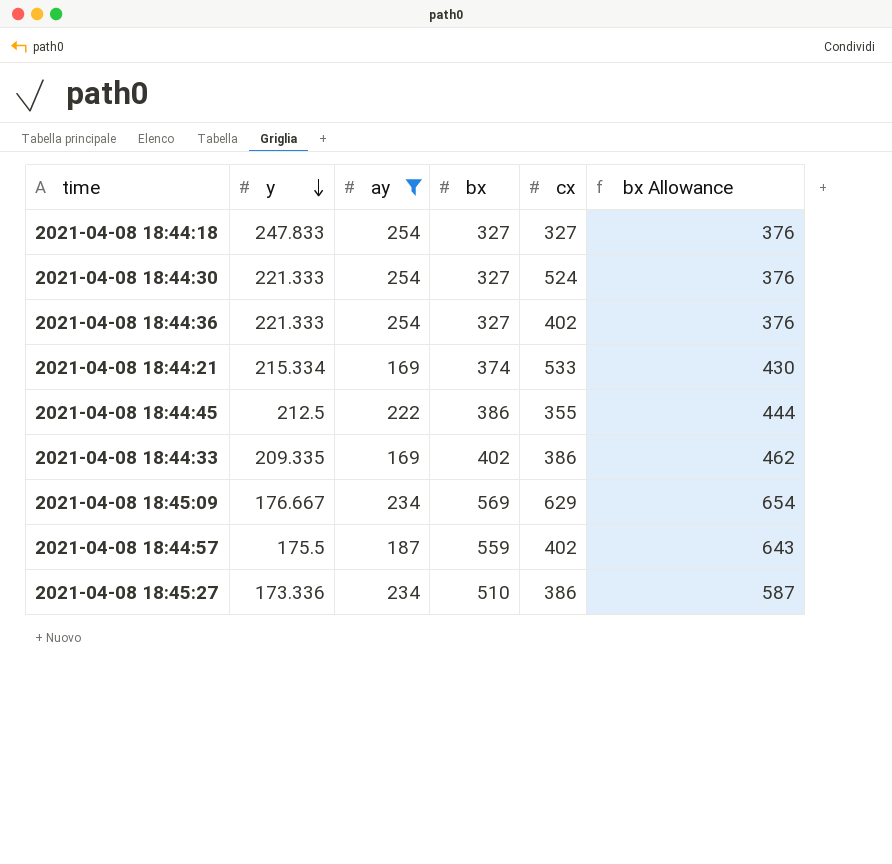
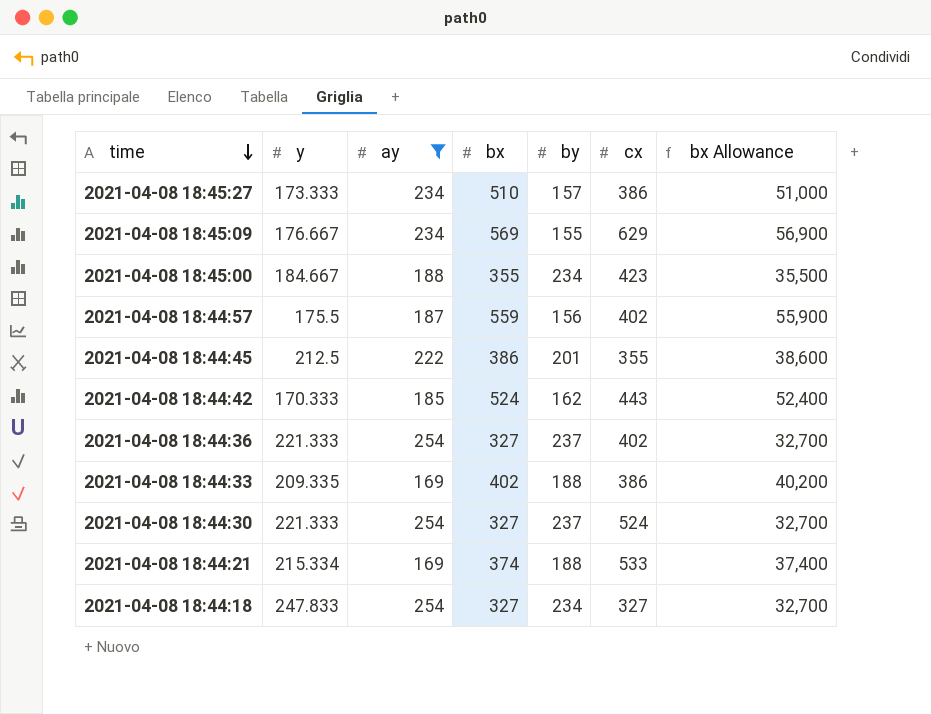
row order: y descending -> time descending
column by | position: none -> 5
column bx Allowance | formula: [bx] * 1.15 -> [bx] * 100
2021-04-08 18:45:27 | y: 173.336 -> 173.333
row 2021-04-08 18:45:00: none -> 184.667 | 188 | 355 | 234 | 423 | 35,500
row 2021-04-08 18:44:42: none -> 170.333 | 185 | 524 | 162 | 443 | 52,400

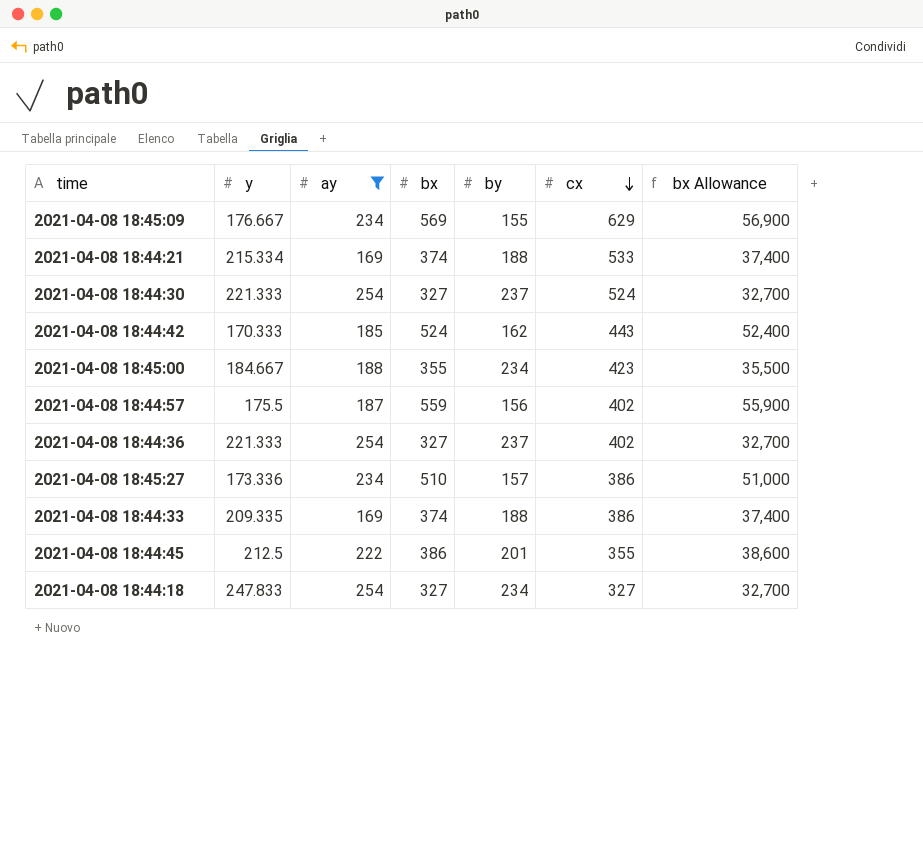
row order: time descending -> cx descending
2021-04-08 18:45:27 | y: 173.333 -> 173.336
2021-04-08 18:44:33 | bx: 402 -> 374
2021-04-08 18:44:33 | bx Allowance: 40,200 -> 37,400

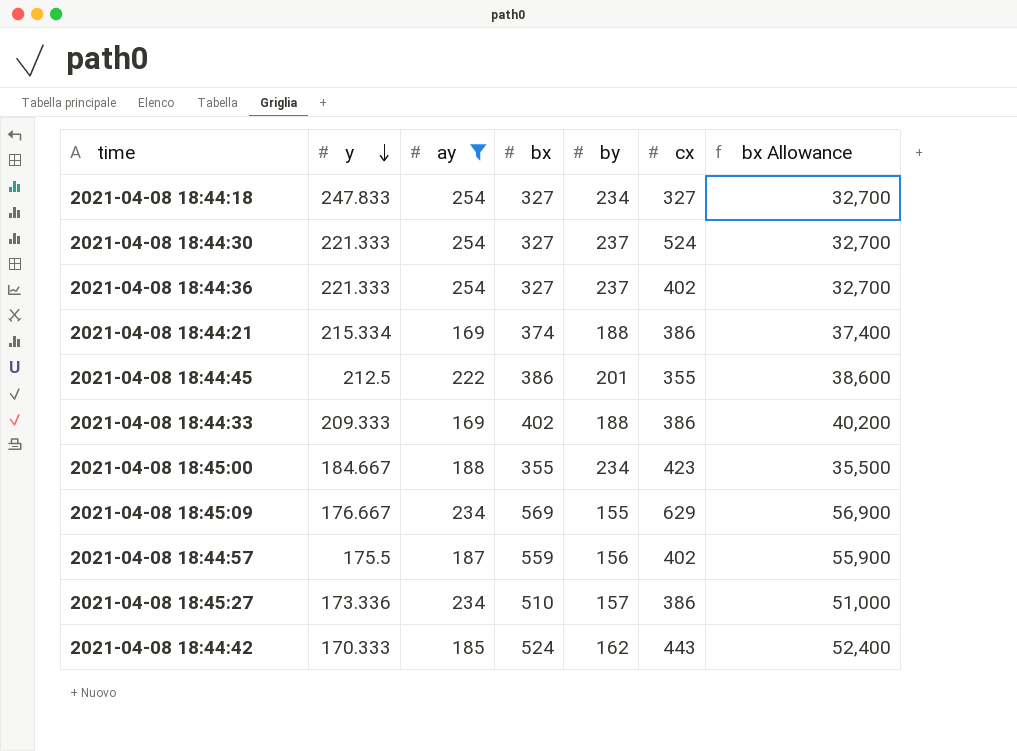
row order: cx descending -> y descending
2021-04-08 18:44:21 | cx: 533 -> 386
2021-04-08 18:44:33 | y: 209.335 -> 209.333
2021-04-08 18:44:33 | bx: 374 -> 402
2021-04-08 18:44:33 | bx Allowance: 37,400 -> 40,200

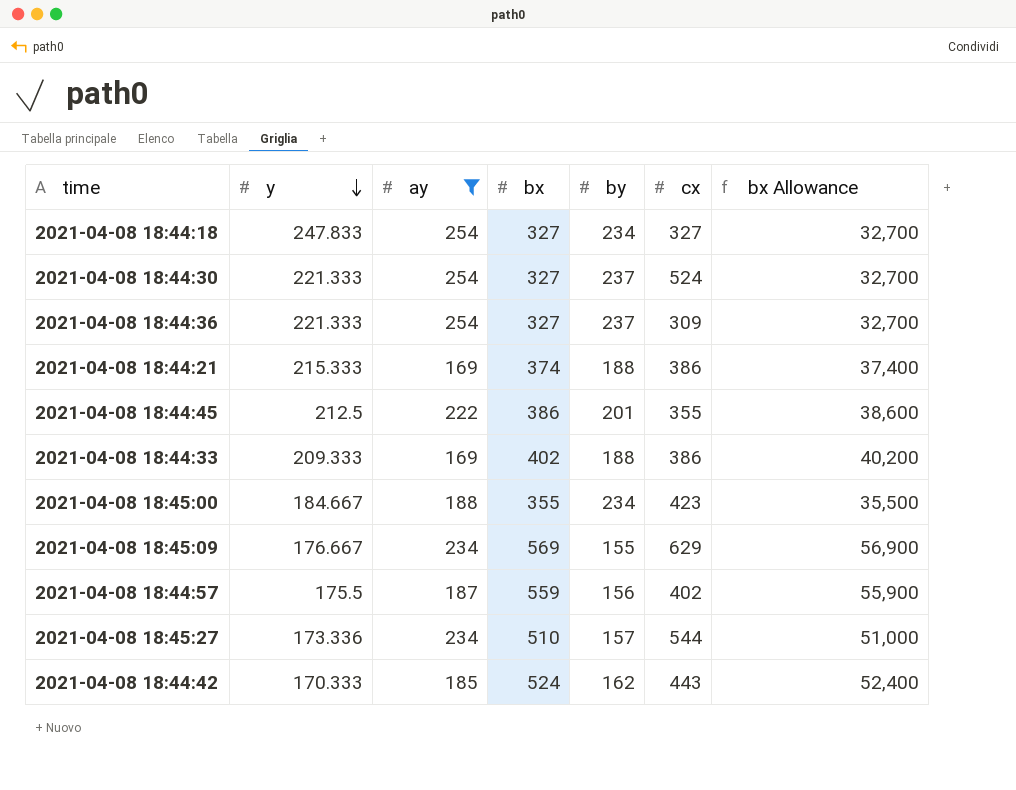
2021-04-08 18:44:36 | cx: 402 -> 309
2021-04-08 18:44:21 | y: 215.334 -> 215.333
2021-04-08 18:45:27 | cx: 386 -> 544

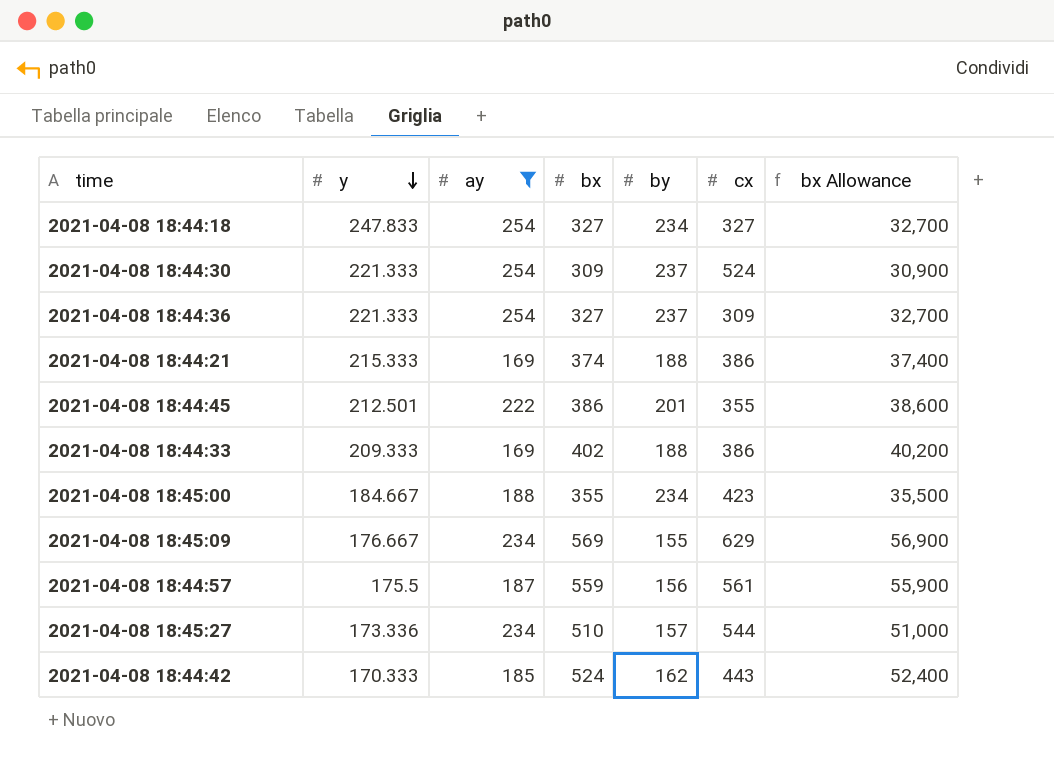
2021-04-08 18:44:30 | bx: 327 -> 309
2021-04-08 18:44:30 | bx Allowance: 32,700 -> 30,900
2021-04-08 18:44:45 | y: 212.5 -> 212.501
2021-04-08 18:44:57 | cx: 402 -> 561

